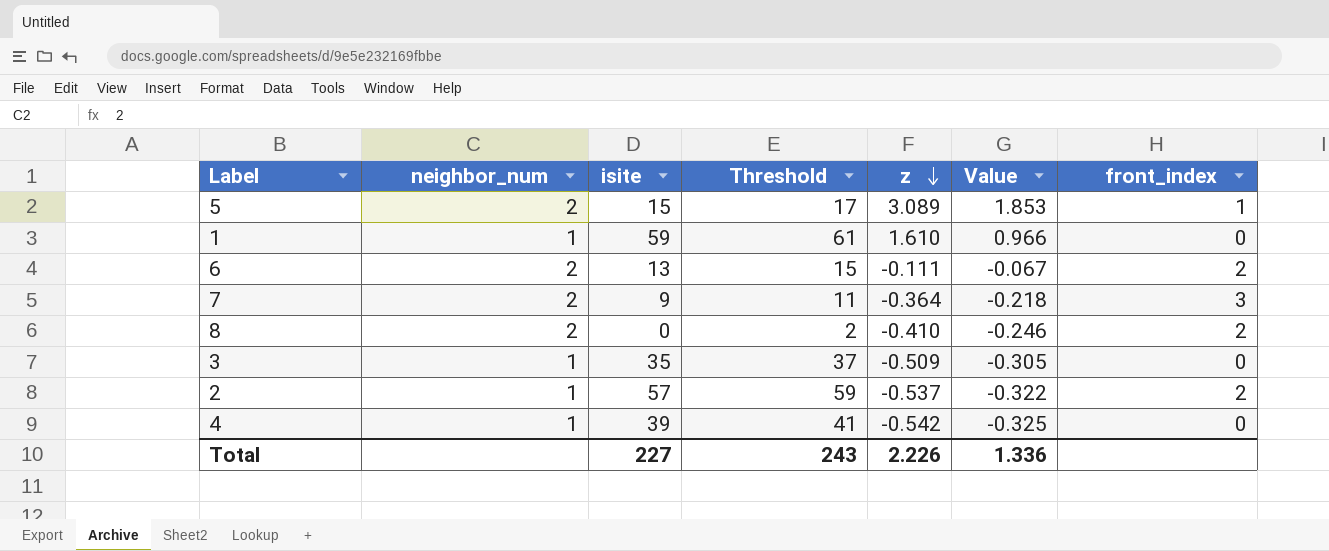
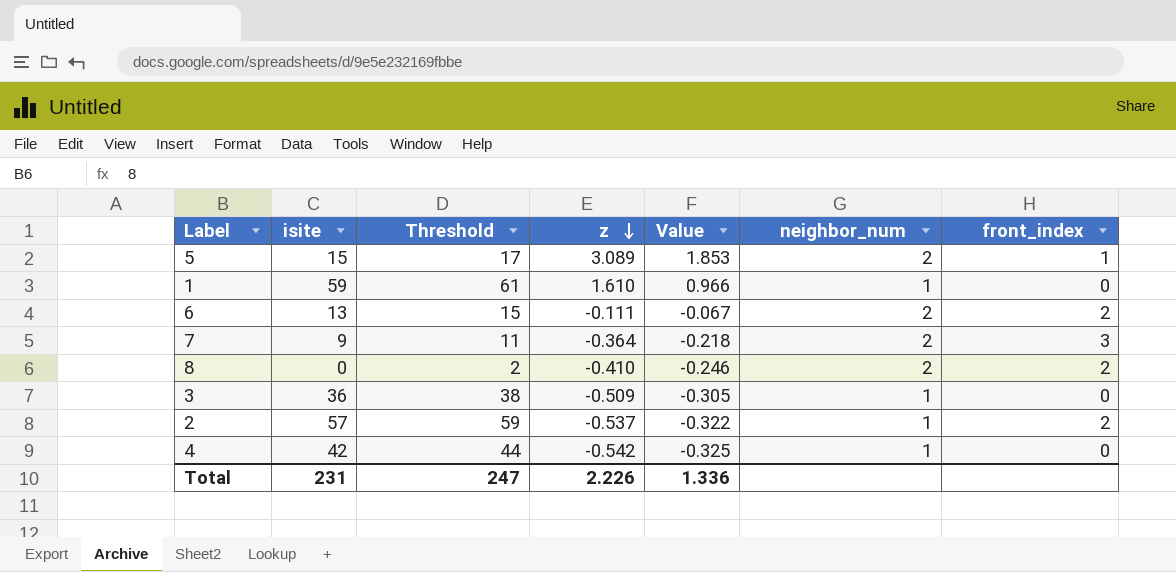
column neighbor_num | position: 2 -> 6
3 | isite: 35 -> 36
3 | Threshold: 37 -> 38
4 | isite: 39 -> 42
4 | Threshold: 41 -> 44
Total | isite: 227 -> 231
Total | Threshold: 243 -> 247

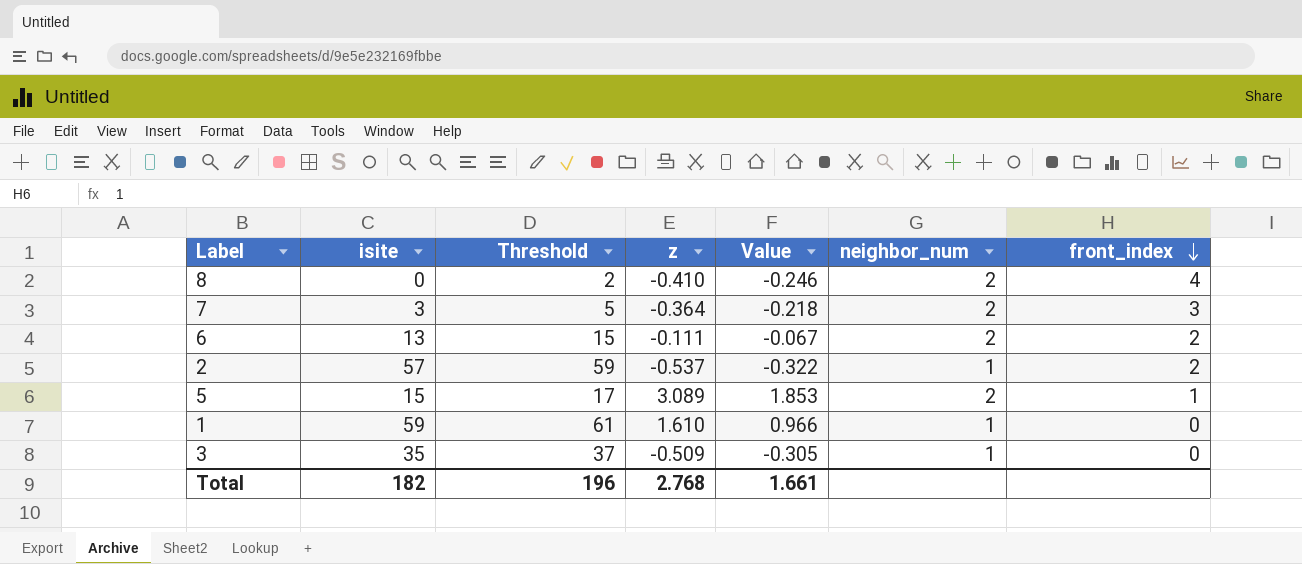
row order: z descending -> front_index descending
row 4: 42 | 44 | -0.542 | -0.325 | 1 | 0 -> none
8 | front_index: 2 -> 4
7 | isite: 9 -> 3
7 | Threshold: 11 -> 5
3 | isite: 36 -> 35
3 | Threshold: 38 -> 37
Total | isite: 231 -> 182
Total | Threshold: 247 -> 196
Total | z: 2.226 -> 2.768
Total | Value: 1.336 -> 1.661

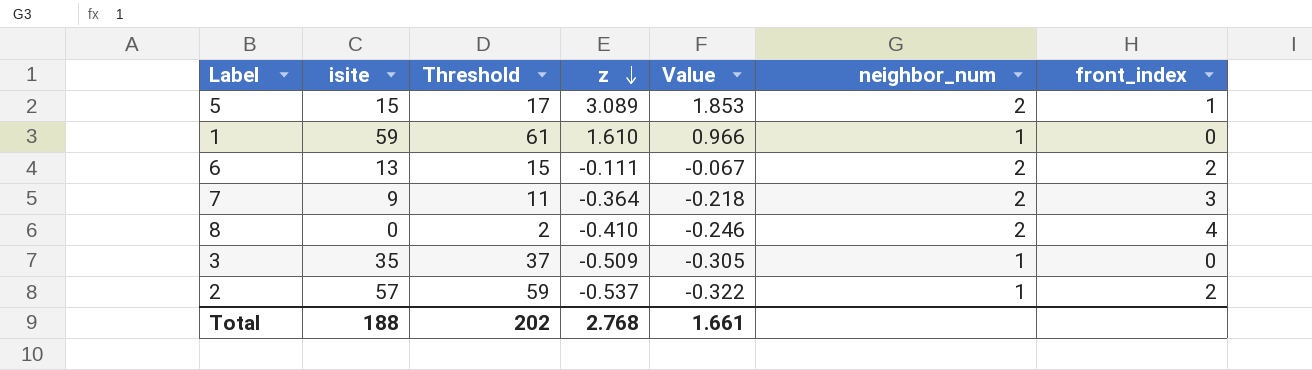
row order: front_index descending -> z descending
7 | isite: 3 -> 9
7 | Threshold: 5 -> 11
Total | isite: 182 -> 188
Total | Threshold: 196 -> 202

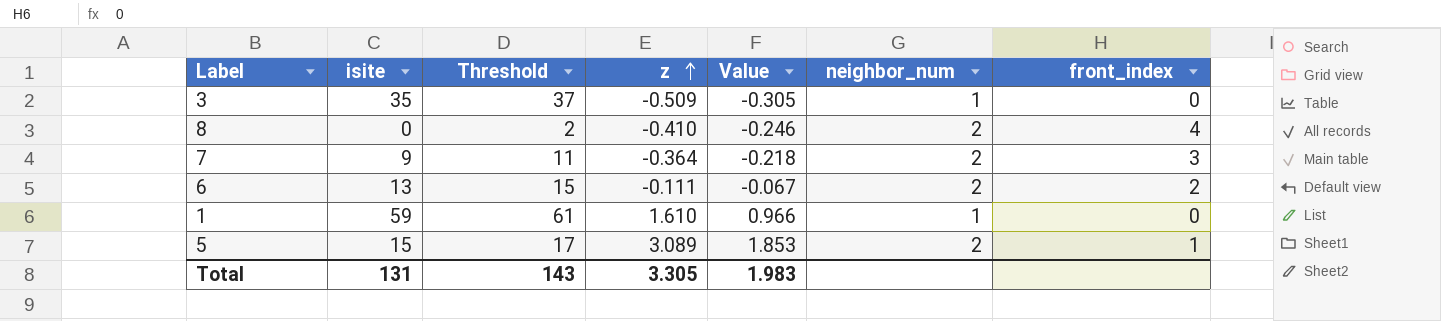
row order: z descending -> z ascending
row 2: 57 | 59 | -0.537 | -0.322 | 1 | 2 -> none
Total | isite: 188 -> 131
Total | Threshold: 202 -> 143
Total | z: 2.768 -> 3.305
Total | Value: 1.661 -> 1.983

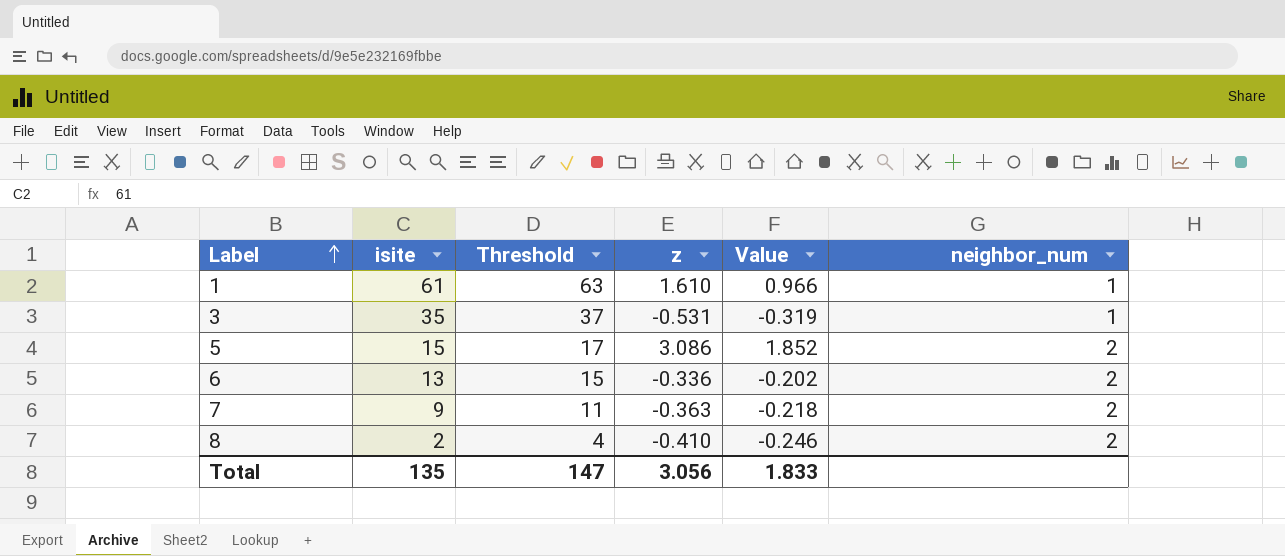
row order: z ascending -> Label ascending
column front_index | position: 7 -> none
1 | isite: 59 -> 61
1 | Threshold: 61 -> 63
3 | z: -0.509 -> -0.531
3 | Value: -0.305 -> -0.319
5 | z: 3.089 -> 3.086
5 | Value: 1.853 -> 1.852
6 | z: -0.111 -> -0.336
6 | Value: -0.067 -> -0.202
7 | z: -0.364 -> -0.363
8 | isite: 0 -> 2
8 | Threshold: 2 -> 4
Total | isite: 131 -> 135
Total | Threshold: 143 -> 147
Total | z: 3.305 -> 3.056
Total | Value: 1.983 -> 1.833

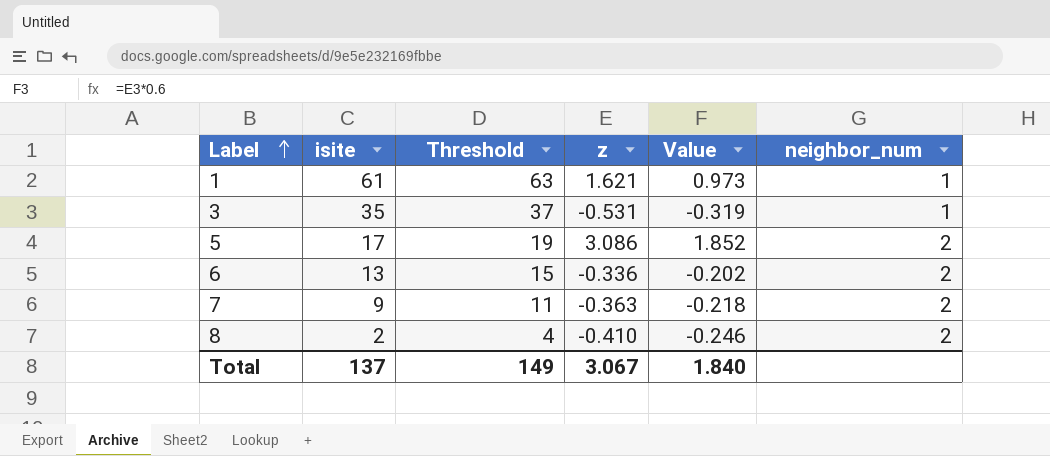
1 | z: 1.610 -> 1.621
1 | Value: 0.966 -> 0.973
5 | isite: 15 -> 17
5 | Threshold: 17 -> 19
Total | isite: 135 -> 137
Total | Threshold: 147 -> 149
Total | z: 3.056 -> 3.067
Total | Value: 1.833 -> 1.840

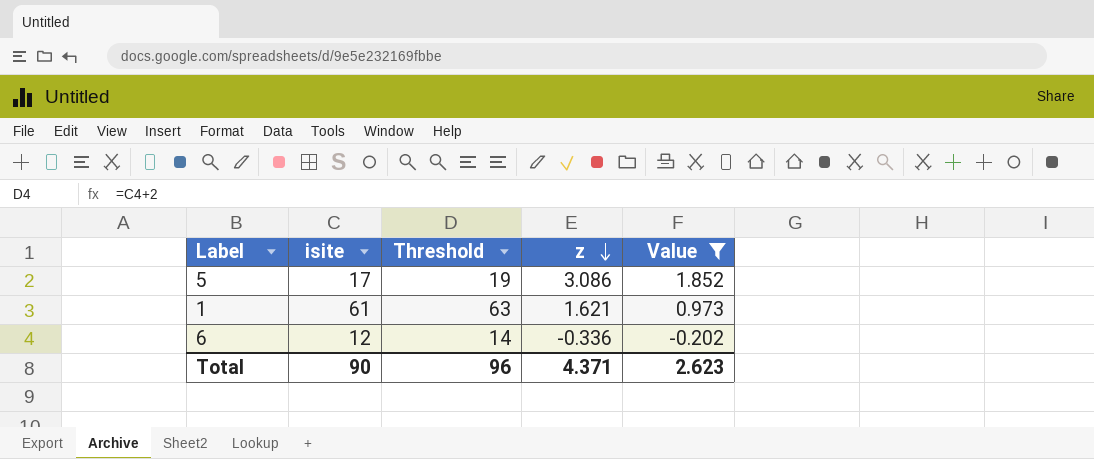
filter: none -> Value >= -0.202
row order: Label ascending -> z descending
column neighbor_num | position: 6 -> none
6 | isite: 13 -> 12
6 | Threshold: 15 -> 14
Total | isite: 137 -> 90
Total | Threshold: 149 -> 96
Total | z: 3.067 -> 4.371
Total | Value: 1.840 -> 2.623

